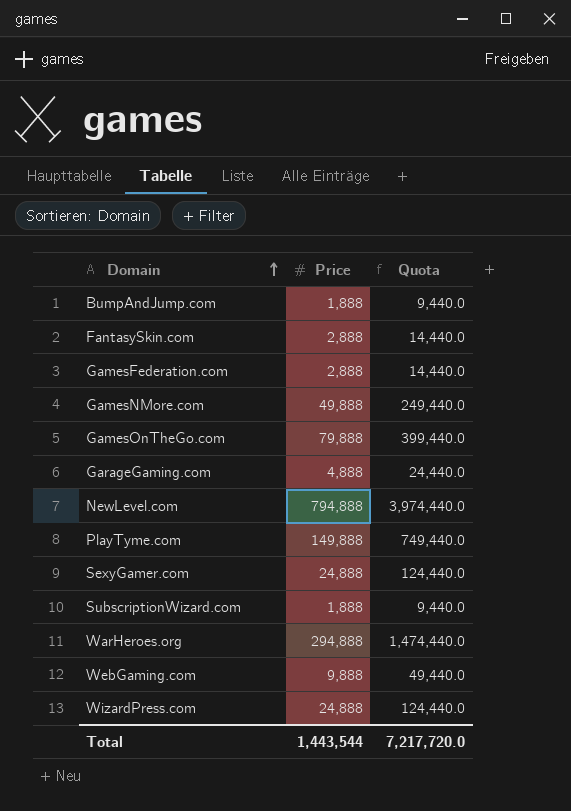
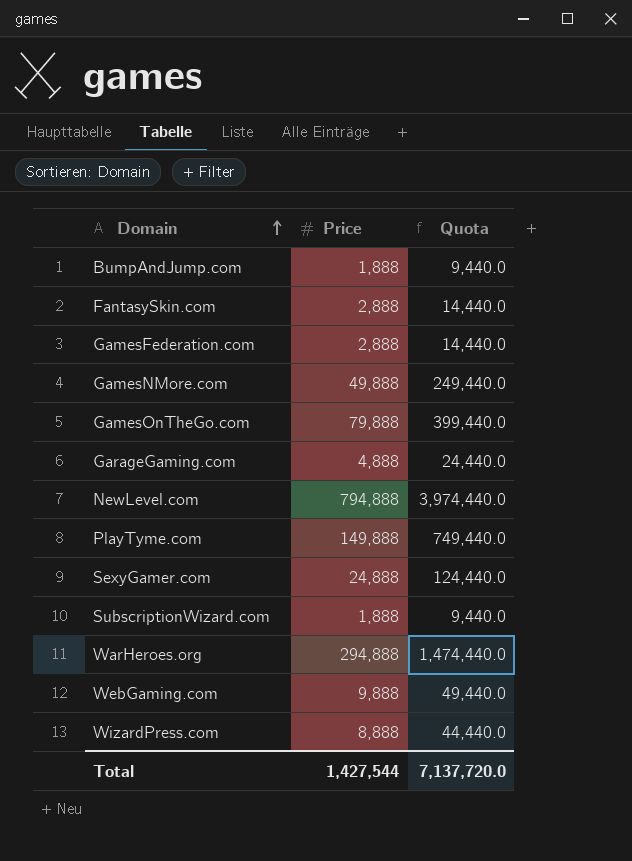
WizardPress.com | Price: 24,888 -> 8,888
WizardPress.com | Quota: 124,440.0 -> 44,440.0
Total | Price: 1,443,544 -> 1,427,544
Total | Quota: 7,217,720.0 -> 7,137,720.0

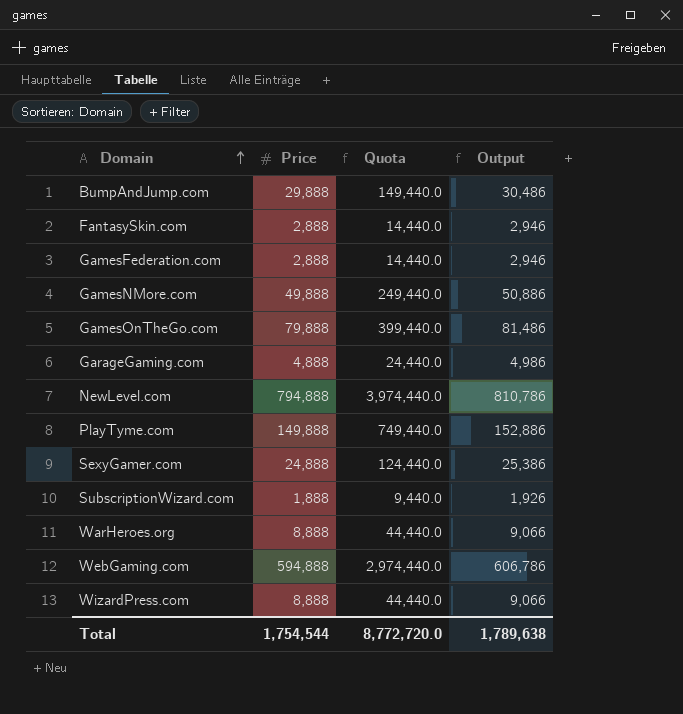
column Output | formula: none -> [Price] * 1.02
BumpAndJump.com | Price: 1,888 -> 29,888
BumpAndJump.com | Quota: 9,440.0 -> 149,440.0
WarHeroes.org | Price: 294,888 -> 8,888
WarHeroes.org | Quota: 1,474,440.0 -> 44,440.0
WebGaming.com | Price: 9,888 -> 594,888
WebGaming.com | Quota: 49,440.0 -> 2,974,440.0
Total | Price: 1,427,544 -> 1,754,544
Total | Quota: 7,137,720.0 -> 8,772,720.0

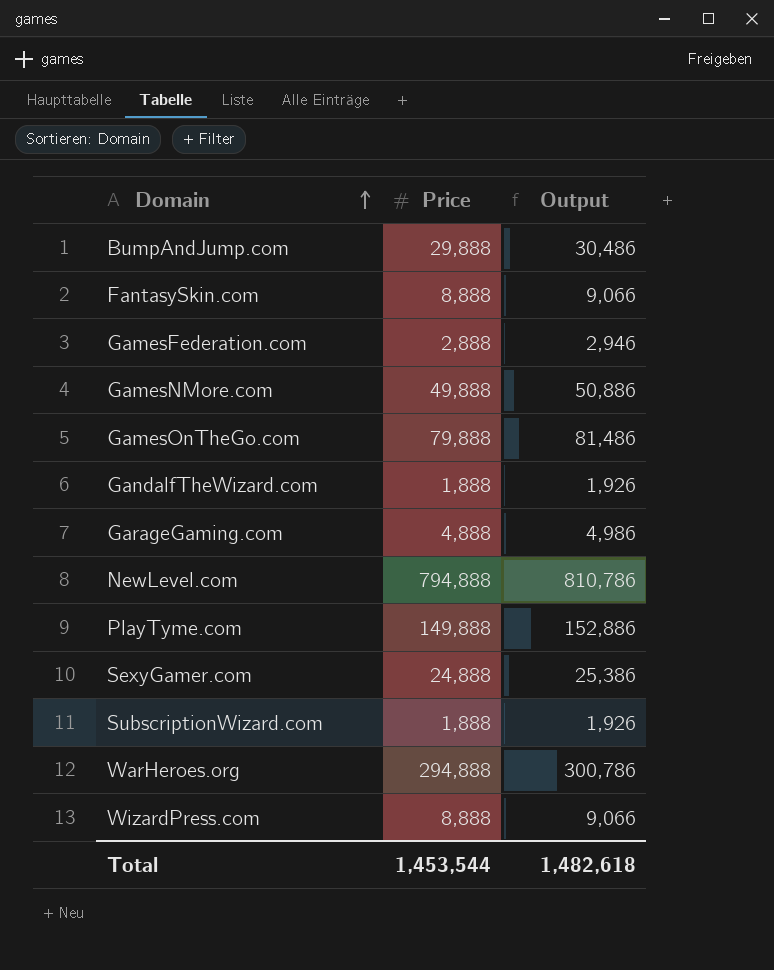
column Quota | formula: [Price] * 5 -> none
row WebGaming.com: 594,888 | 2,974,440.0 | 606,786 -> none
FantasySkin.com | Price: 2,888 -> 8,888
FantasySkin.com | Output: 2,946 -> 9,066
row GandalfTheWizard.com: none -> 1,888 | 1,926
WarHeroes.org | Price: 8,888 -> 294,888
WarHeroes.org | Output: 9,066 -> 300,786
Total | Price: 1,754,544 -> 1,453,544
Total | Output: 1,789,638 -> 1,482,618

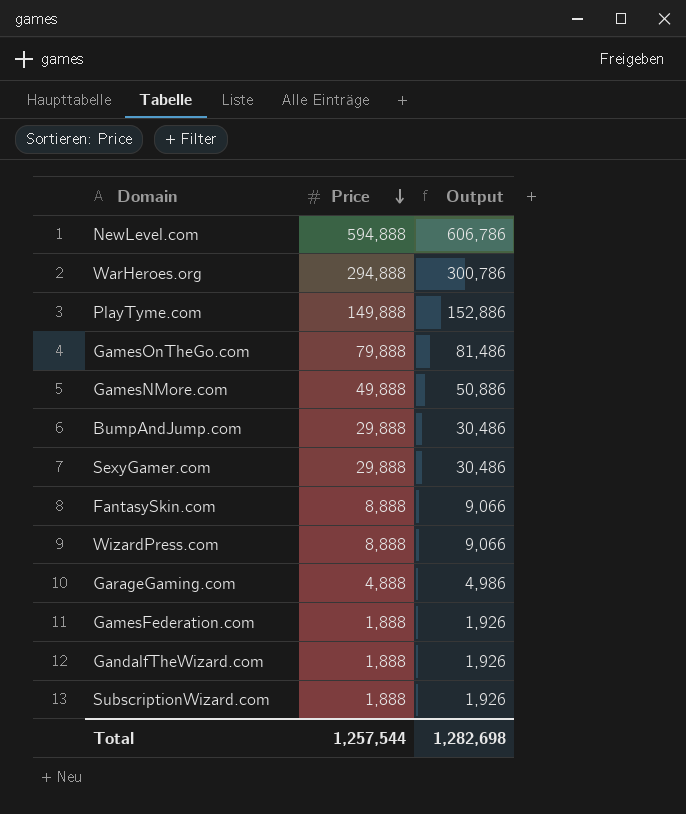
row order: Domain ascending -> Price descending
NewLevel.com | Price: 794,888 -> 594,888
NewLevel.com | Output: 810,786 -> 606,786
SexyGamer.com | Price: 24,888 -> 29,888
SexyGamer.com | Output: 25,386 -> 30,486
GamesFederation.com | Price: 2,888 -> 1,888
GamesFederation.com | Output: 2,946 -> 1,926
Total | Price: 1,453,544 -> 1,257,544
Total | Output: 1,482,618 -> 1,282,698

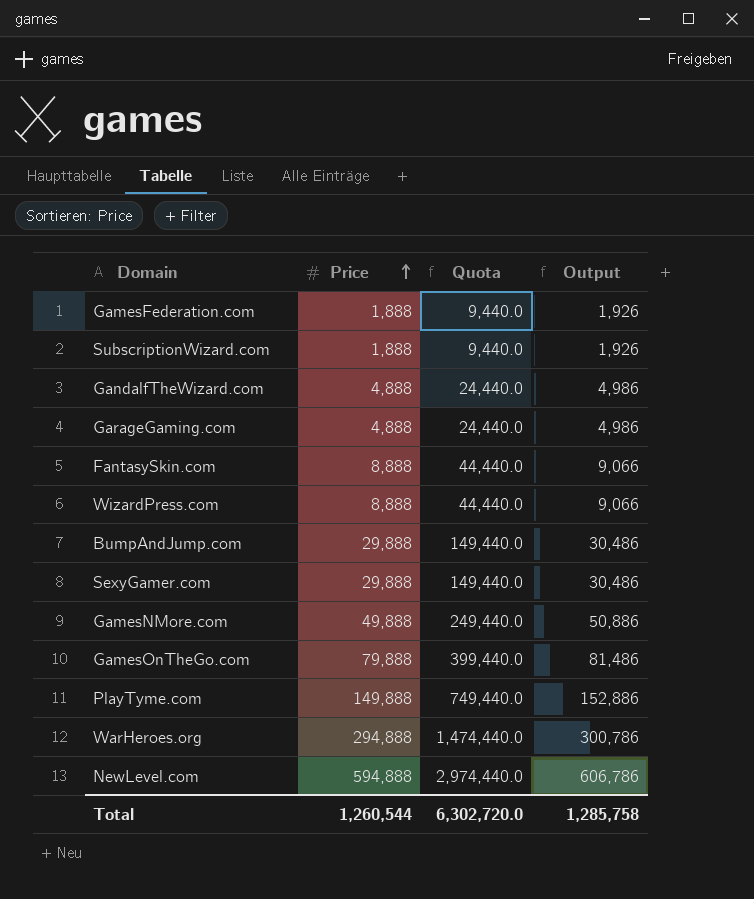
row order: Price descending -> Price ascending
column Quota | formula: none -> [Price] * 5
GandalfTheWizard.com | Price: 1,888 -> 4,888
GandalfTheWizard.com | Output: 1,926 -> 4,986
Total | Price: 1,257,544 -> 1,260,544
Total | Output: 1,282,698 -> 1,285,758

